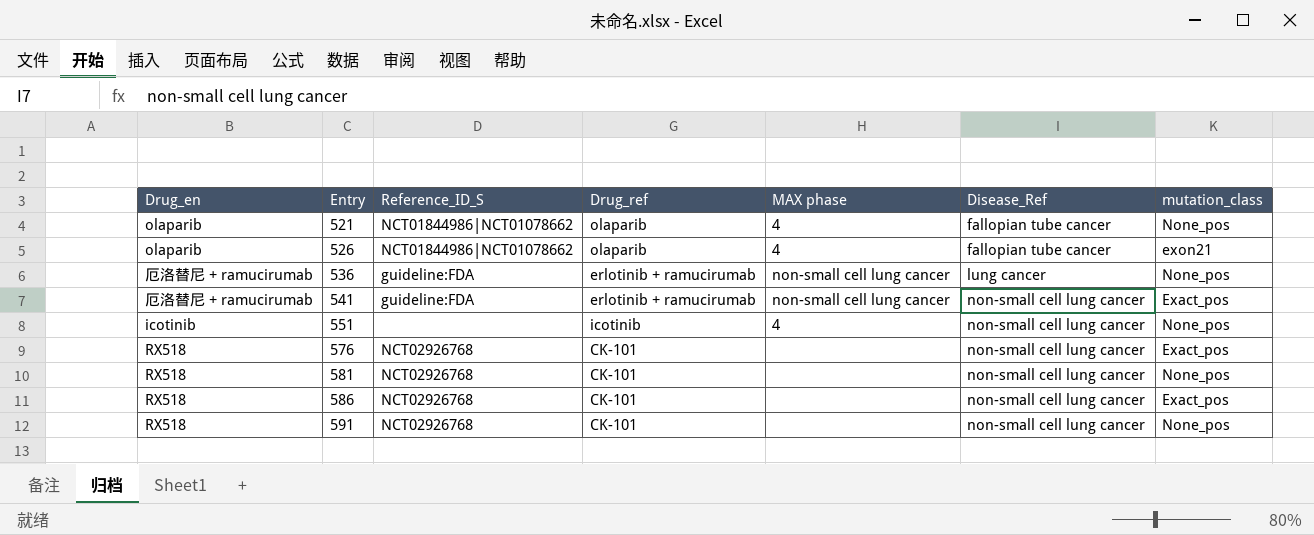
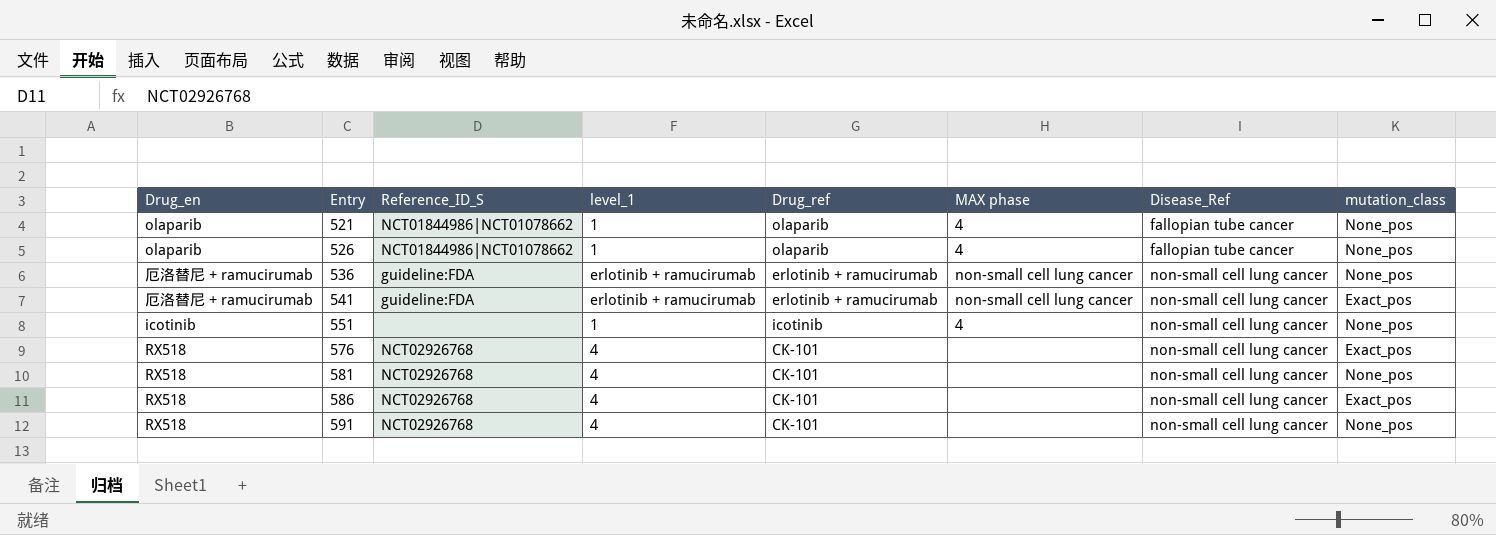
column level_1 | position: none -> 4
526 | mutation_class: exon21 -> None_pos
536 | Disease_Ref: lung cancer -> non-small cell lung cancer

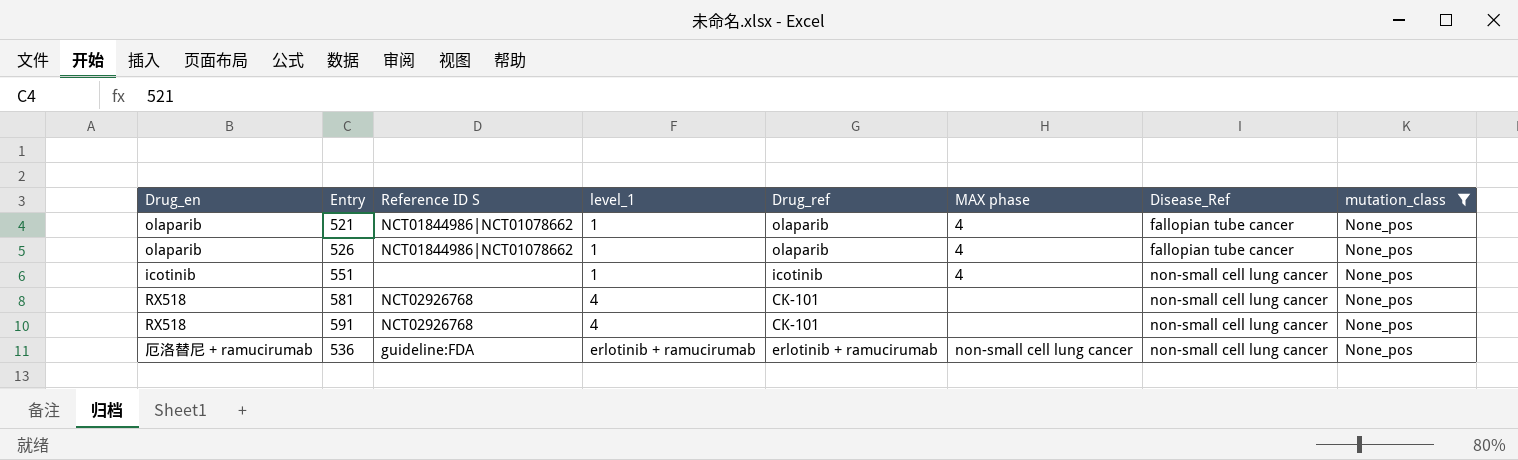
filter: none -> mutation_class = None_pos
row order: Entry ascending -> level_1 ascending
column name: Reference_ID_S -> Reference ID S

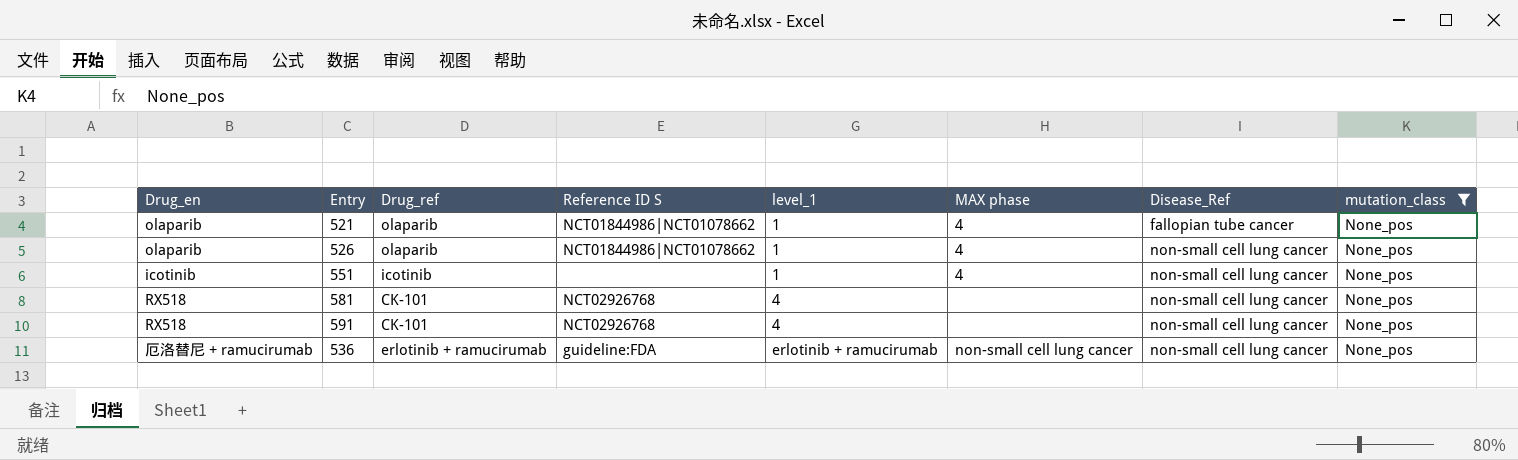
column Drug_ref | position: 5 -> 3
526 | Disease_Ref: fallopian tube cancer -> non-small cell lung cancer

